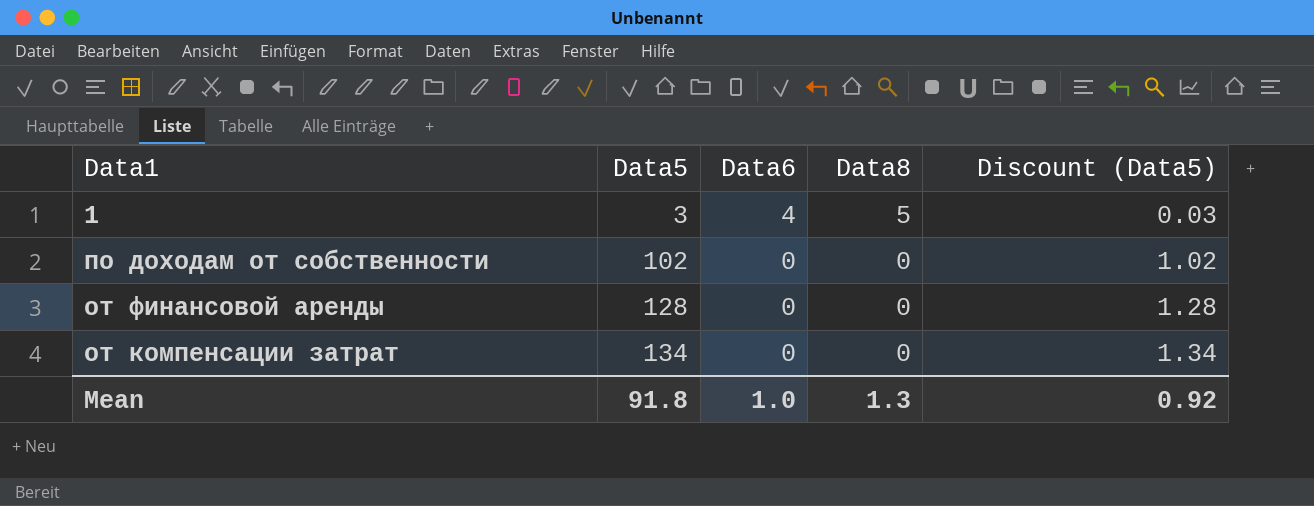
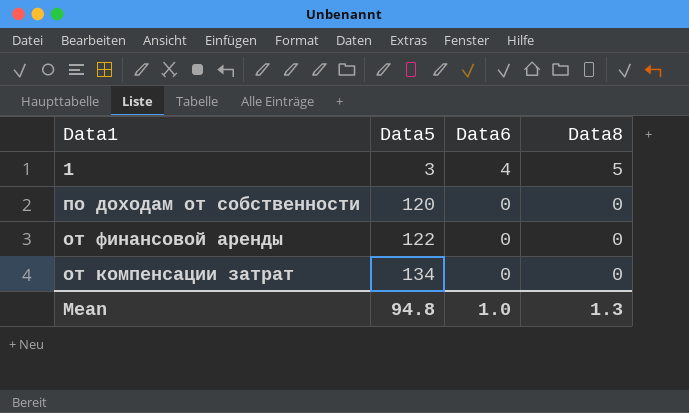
column Discount (Data5) | formula: [Data5] * 0.01 -> none
по доходам от собственности | Data5: 102 -> 120
от финансовой аренды | Data5: 128 -> 122
Mean | Data5: 91.8 -> 94.8

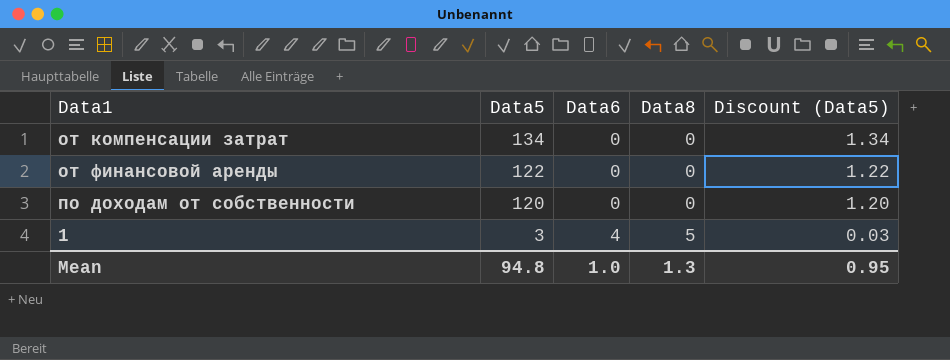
row order: Data5 ascending -> Data5 descending
column Discount (Data5) | formula: none -> [Data5] * 0.01

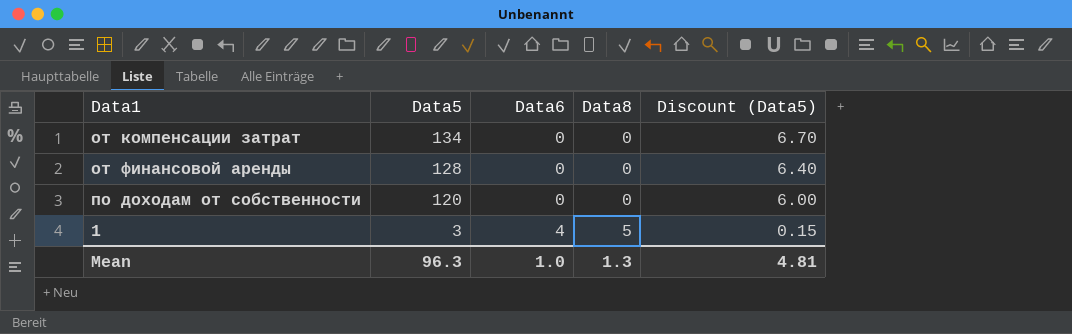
column Discount (Data5) | formula: [Data5] * 0.01 -> [Data5] * 0.05
от финансовой аренды | Data5: 122 -> 128
Mean | Data5: 94.8 -> 96.3
Mean | Discount (Data5): 0.95 -> 4.81

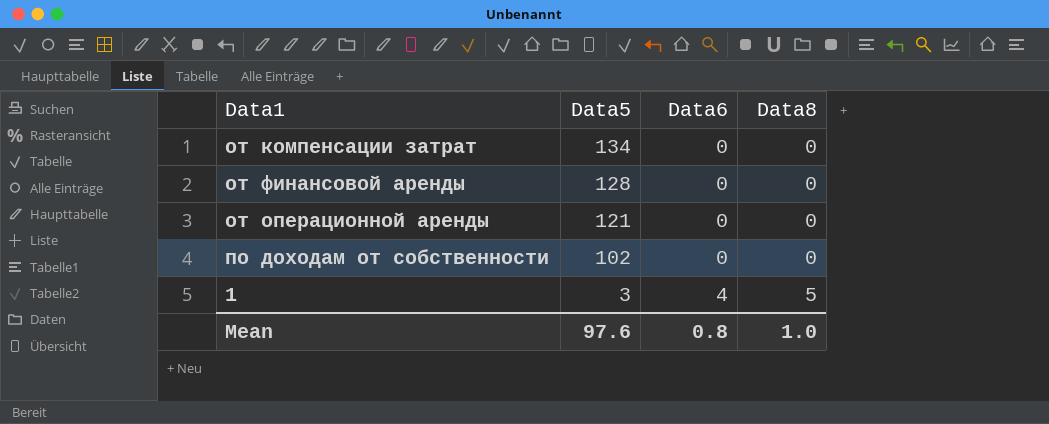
column Discount (Data5) | formula: [Data5] * 0.05 -> none
row от операционной аренды: none -> 121 | 0 | 0
по доходам от собственности | Data5: 120 -> 102
Mean | Data5: 96.3 -> 97.6
Mean | Data6: 1.0 -> 0.8
Mean | Data8: 1.3 -> 1.0

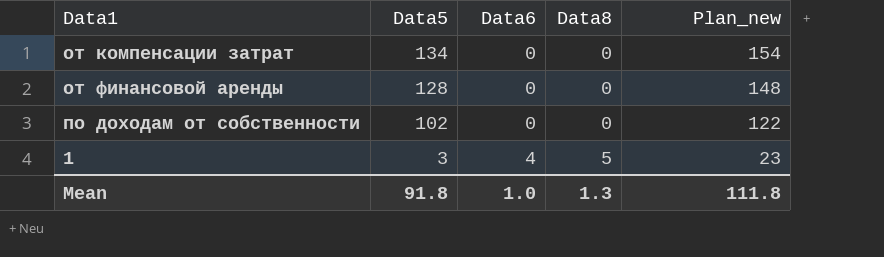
column Plan_new | formula: none -> [Data5] + 20
row от операционной аренды: 121 | 0 | 0 -> none
Mean | Data5: 97.6 -> 91.8
Mean | Data6: 0.8 -> 1.0
Mean | Data8: 1.0 -> 1.3

